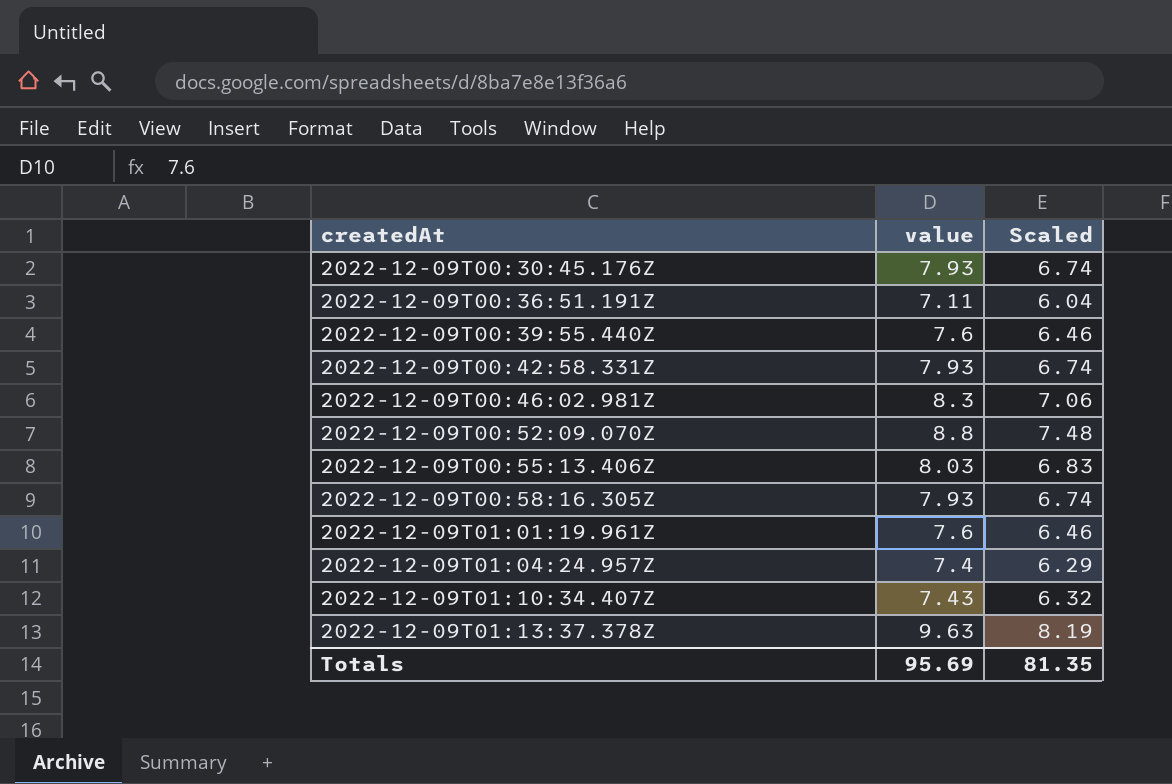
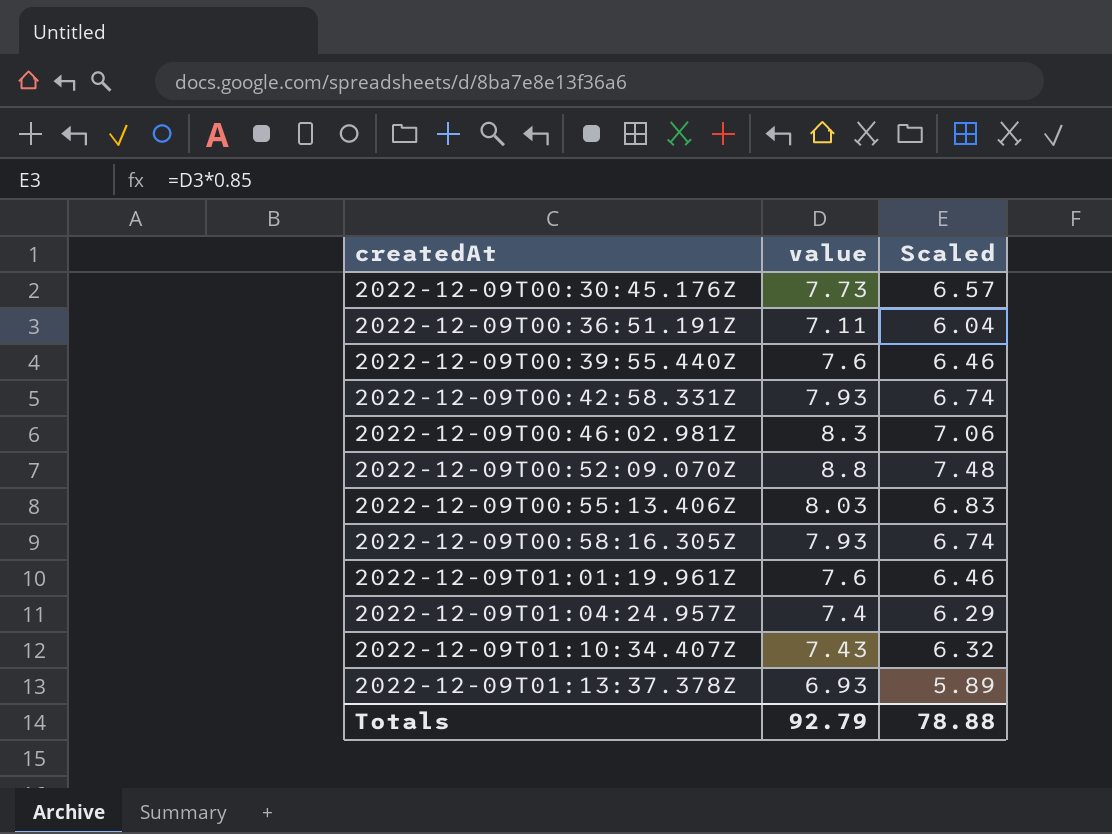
2022-12-09T00:30:45.176Z | value: 7.93 -> 7.73
2022-12-09T00:30:45.176Z | Scaled: 6.74 -> 6.57
2022-12-09T01:13:37.378Z | value: 9.63 -> 6.93
2022-12-09T01:13:37.378Z | Scaled: 8.19 -> 5.89
Totals | value: 95.69 -> 92.79
Totals | Scaled: 81.35 -> 78.88

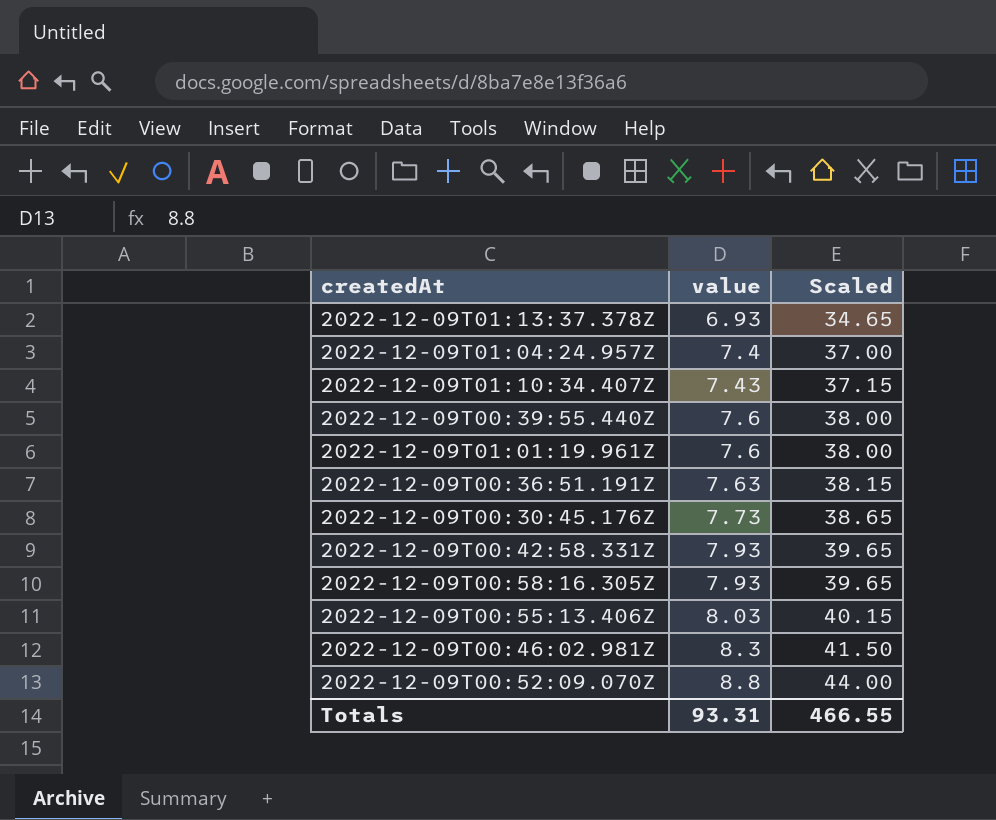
row order: createdAt ascending -> value ascending
column Scaled | formula: [value] * 0.85 -> [value] * 5
2022-12-09T00:36:51.191Z | value: 7.11 -> 7.63
Totals | value: 92.79 -> 93.31
Totals | Scaled: 78.88 -> 466.55

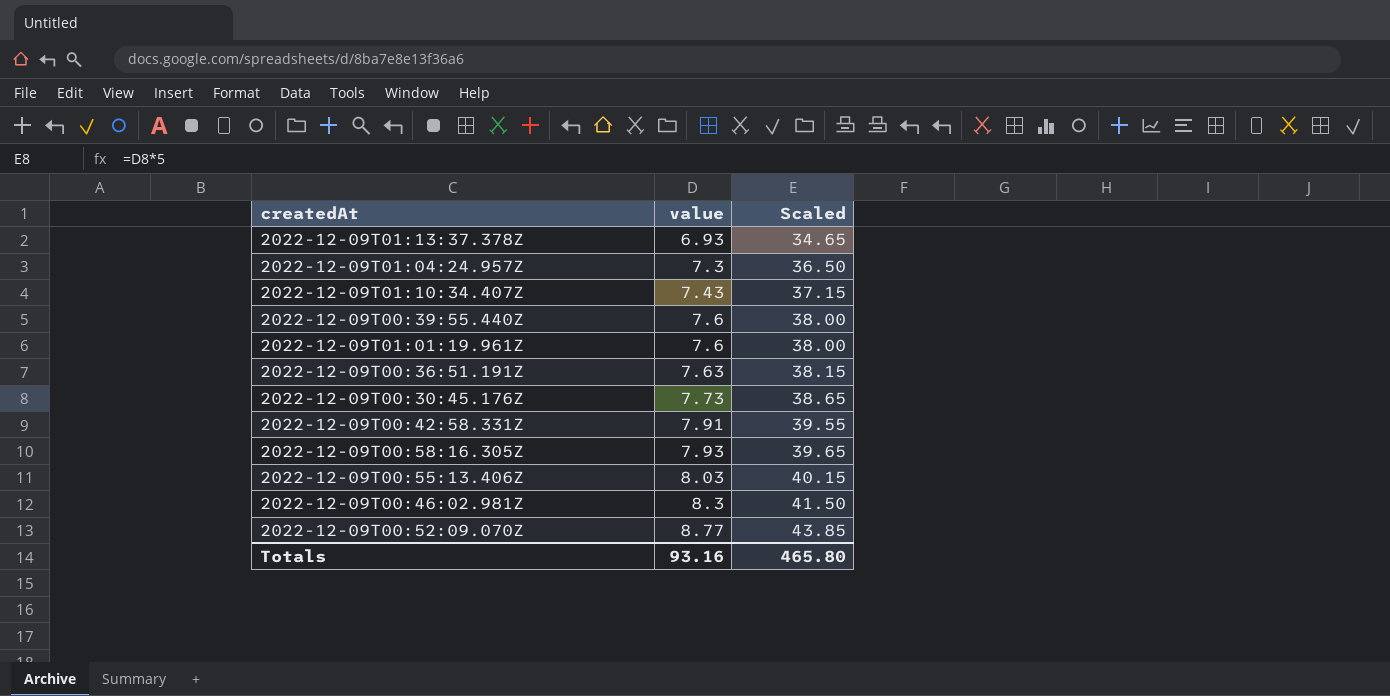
2022-12-09T01:04:24.957Z | value: 7.4 -> 7.3
2022-12-09T01:04:24.957Z | Scaled: 37.00 -> 36.50
2022-12-09T00:42:58.331Z | value: 7.93 -> 7.91
2022-12-09T00:42:58.331Z | Scaled: 39.65 -> 39.55
2022-12-09T00:52:09.070Z | value: 8.8 -> 8.77
2022-12-09T00:52:09.070Z | Scaled: 44.00 -> 43.85
Totals | value: 93.31 -> 93.16
Totals | Scaled: 466.55 -> 465.80

